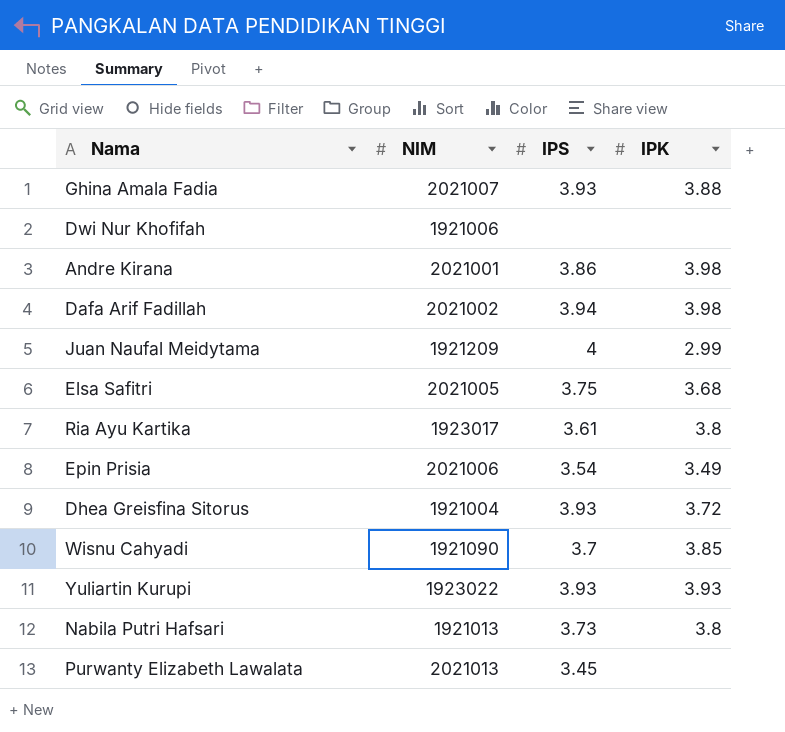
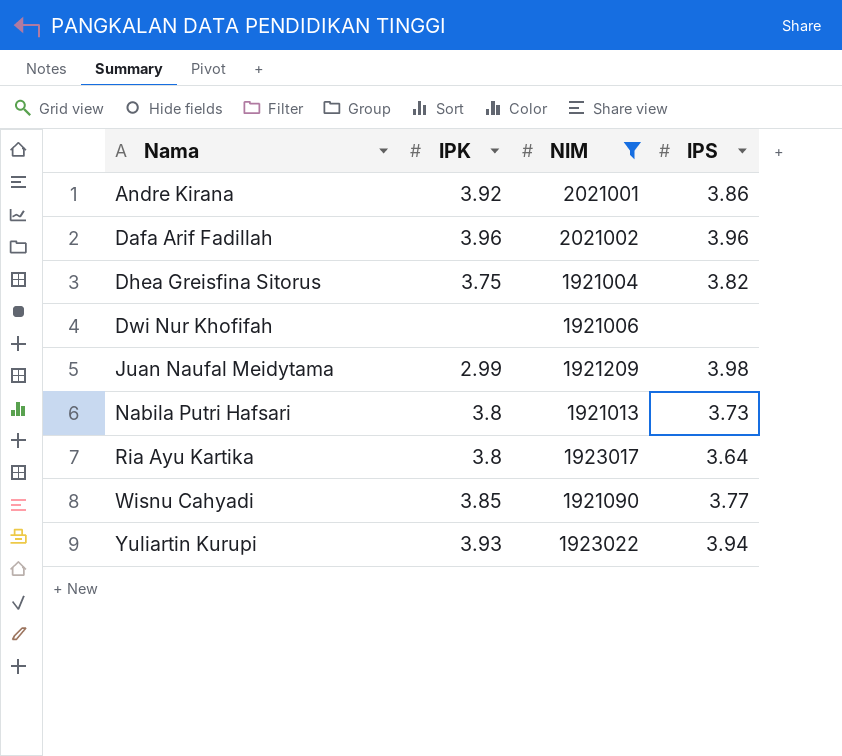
filter: none -> NIM <= 2021002
row order: none -> Nama ascending
column IPK | position: 4 -> 2
Andre Kirana | IPK: 3.98 -> 3.92
Dafa Arif Fadillah | IPK: 3.98 -> 3.96
Dafa Arif Fadillah | IPS: 3.94 -> 3.96
Dhea Greisfina Sitorus | IPK: 3.72 -> 3.75
Dhea Greisfina Sitorus | IPS: 3.93 -> 3.82
Juan Naufal Meidytama | IPS: 4 -> 3.98
Ria Ayu Kartika | IPS: 3.61 -> 3.64
Wisnu Cahyadi | IPS: 3.7 -> 3.77
Yuliartin Kurupi | IPS: 3.93 -> 3.94

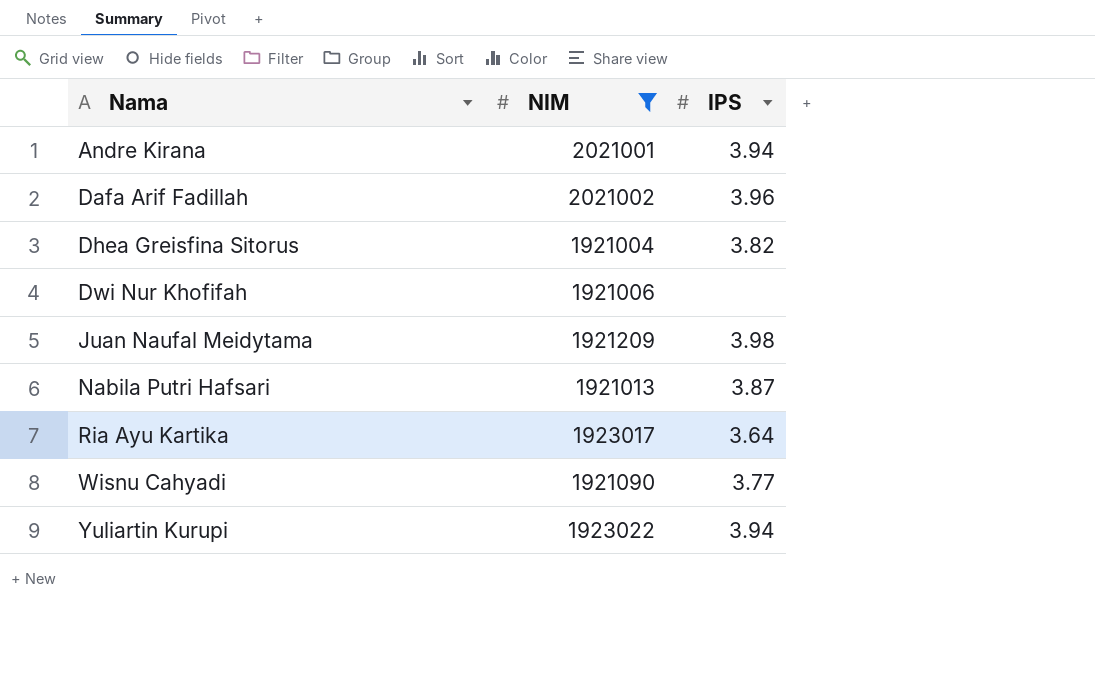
column IPK | position: 2 -> none
Andre Kirana | IPS: 3.86 -> 3.94
Nabila Putri Hafsari | IPS: 3.73 -> 3.87

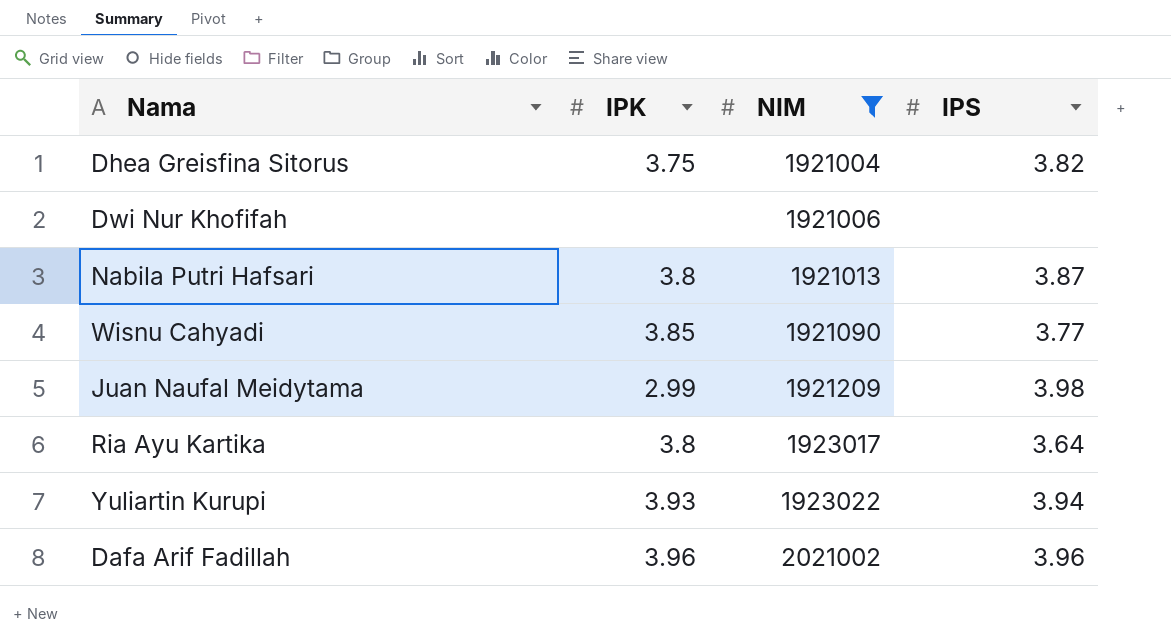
row order: Nama ascending -> NIM ascending
column IPK | position: none -> 2
row Andre Kirana: 2021001 | 3.94 -> none

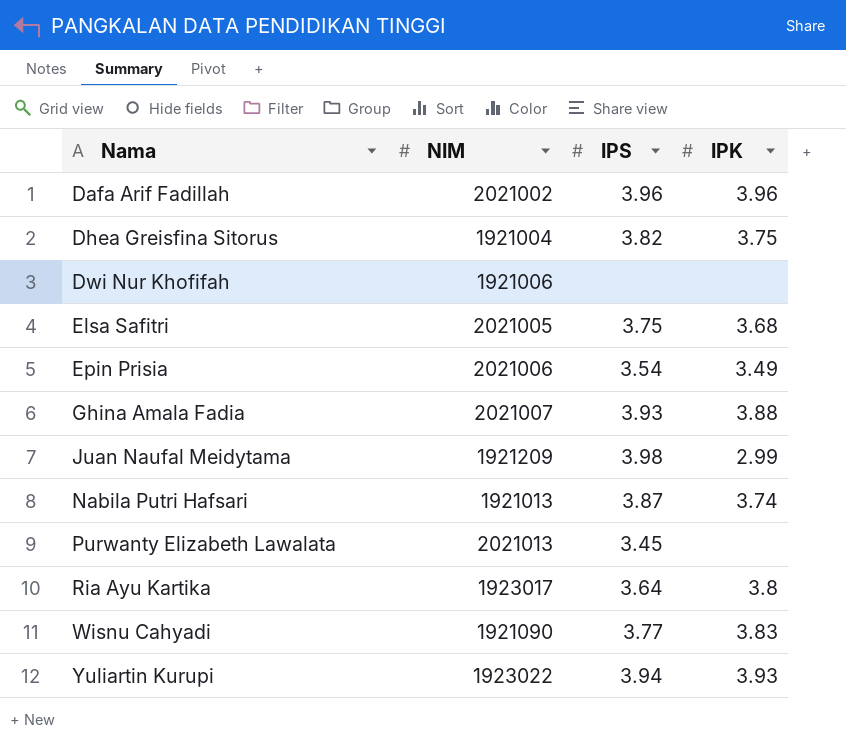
filter: NIM <= 2021002 -> none
row order: NIM ascending -> Nama ascending
column IPK | position: 2 -> 4
Nabila Putri Hafsari | IPK: 3.8 -> 3.74
Wisnu Cahyadi | IPK: 3.85 -> 3.83

